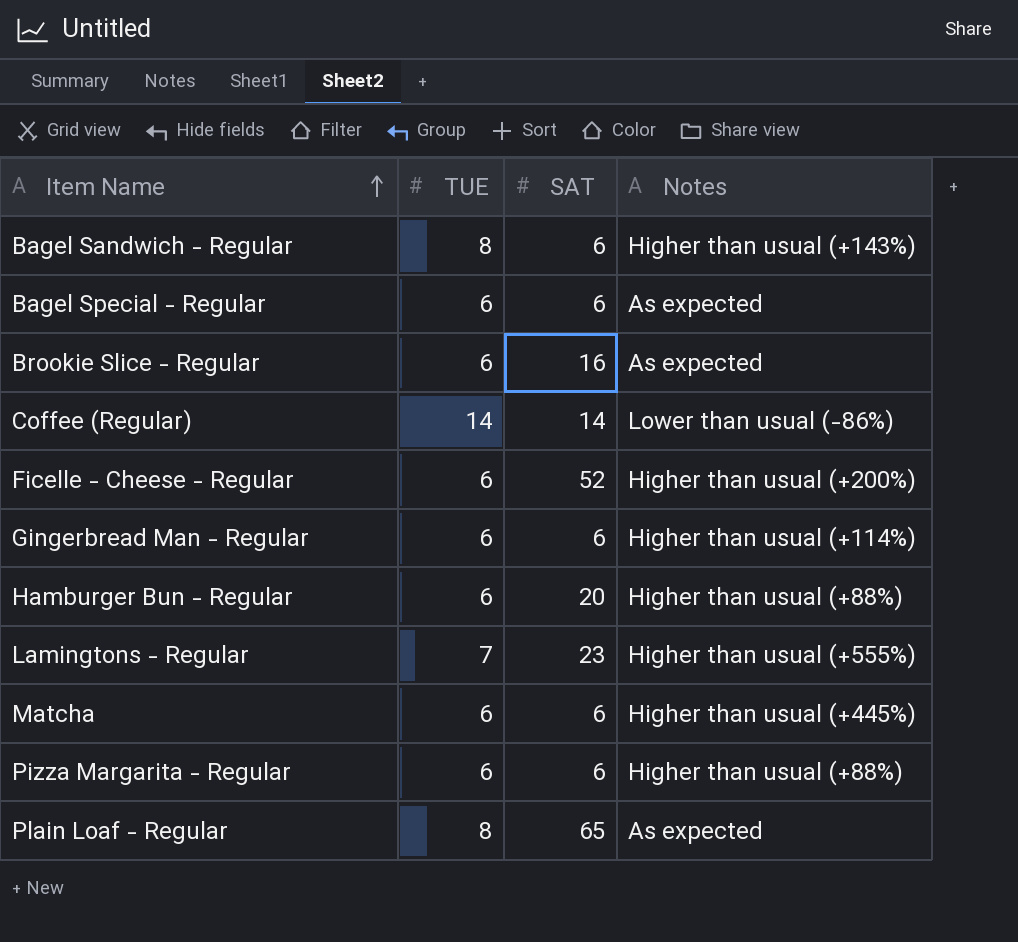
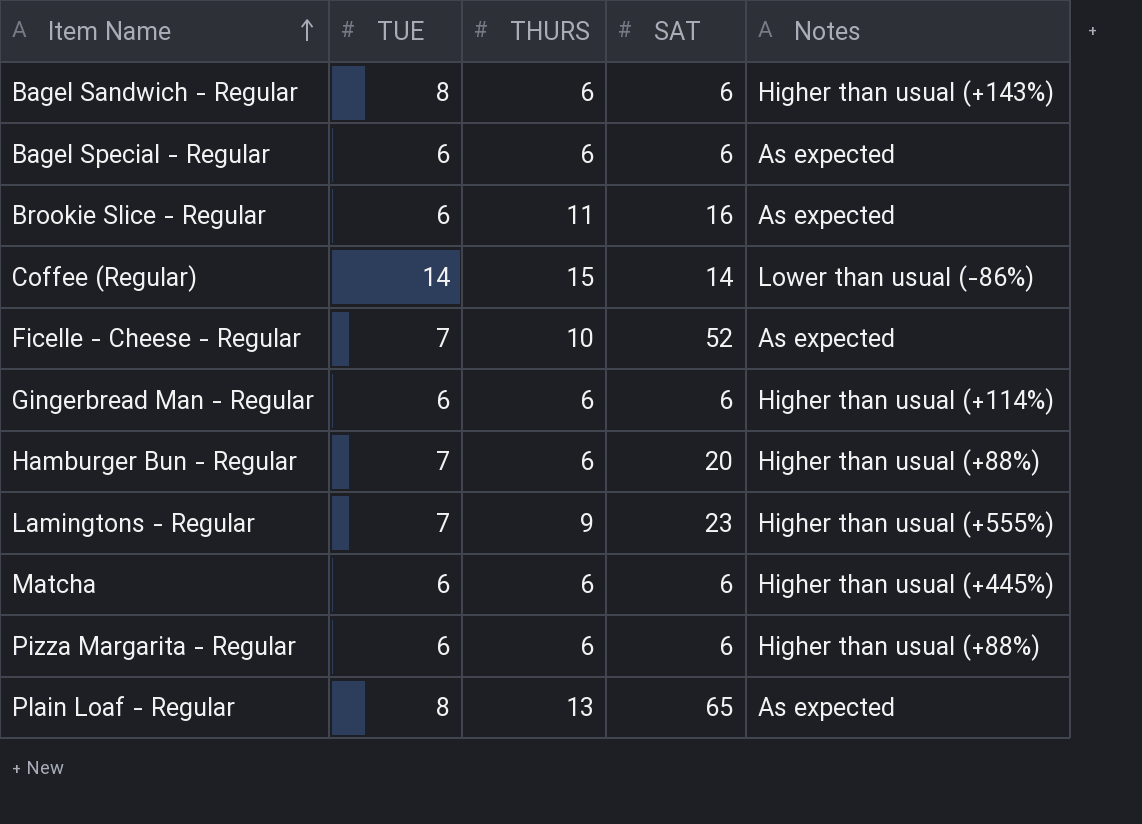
column THURS | position: none -> 3
Ficelle - Cheese - Regular | TUE: 6 -> 7
Ficelle - Cheese - Regular | Notes: Higher than usual (+200%) -> As expected
Hamburger Bun - Regular | TUE: 6 -> 7

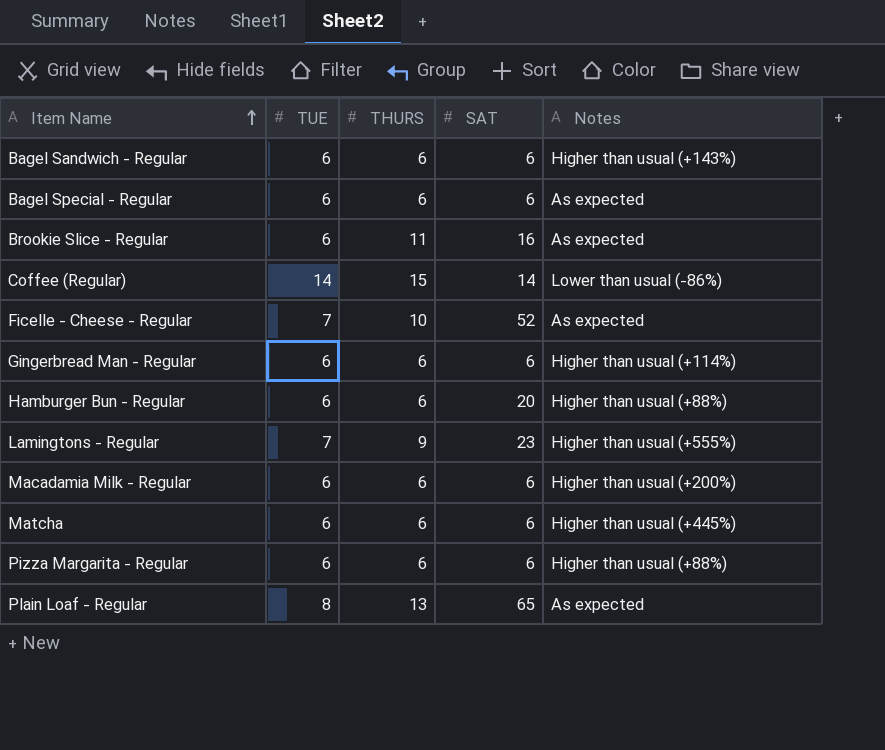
Bagel Sandwich - Regular | TUE: 8 -> 6
Hamburger Bun - Regular | TUE: 7 -> 6
row Macadamia Milk - Regular: none -> 6 | 6 | 6 | Higher than usual (+200%)

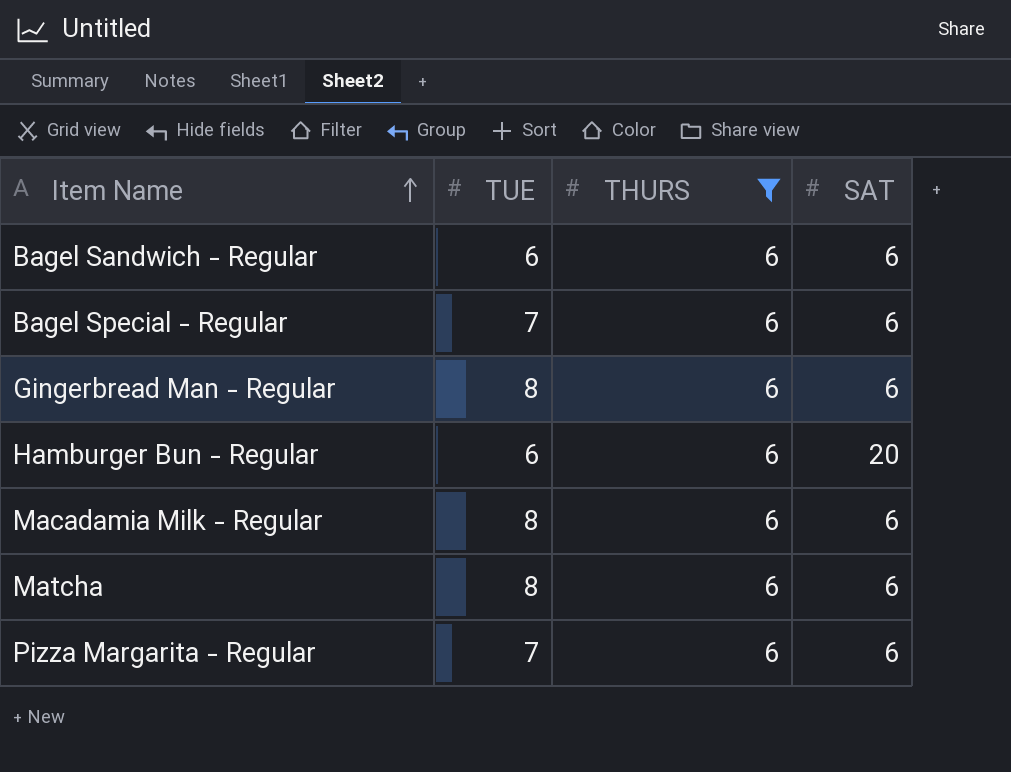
filter: none -> THURS = 6
column Notes | position: 5 -> none
Bagel Special - Regular | TUE: 6 -> 7
Gingerbread Man - Regular | TUE: 6 -> 8
Macadamia Milk - Regular | TUE: 6 -> 8
Matcha | TUE: 6 -> 8
Pizza Margarita - Regular | TUE: 6 -> 7

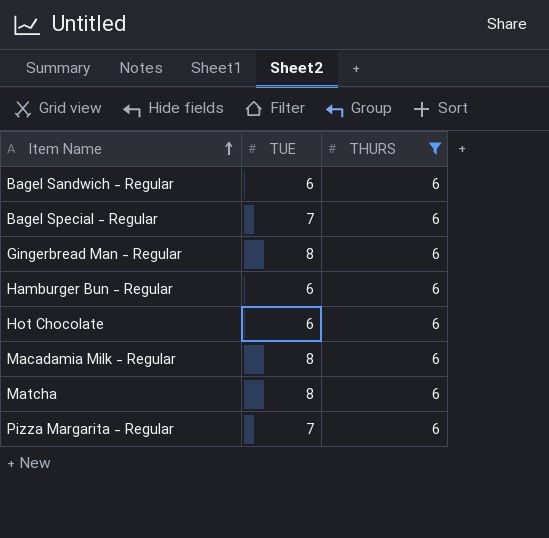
column SAT | position: 4 -> none
row Hot Chocolate: none -> 6 | 6

